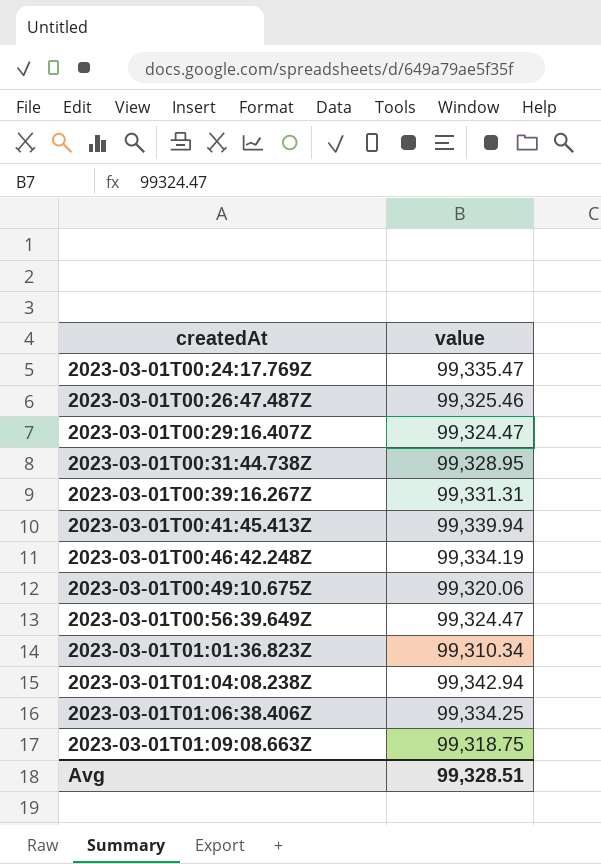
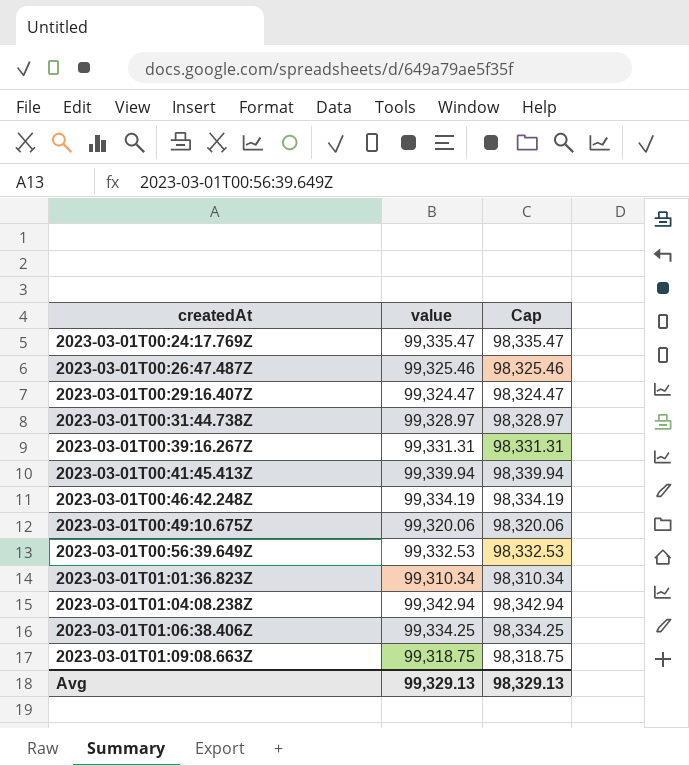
column Cap | formula: none -> [value] - 1000
2023-03-01T00:31:44.738Z | value: 99,328.95 -> 99,328.97
2023-03-01T00:56:39.649Z | value: 99,324.47 -> 99,332.53
Avg | value: 99,328.51 -> 99,329.13

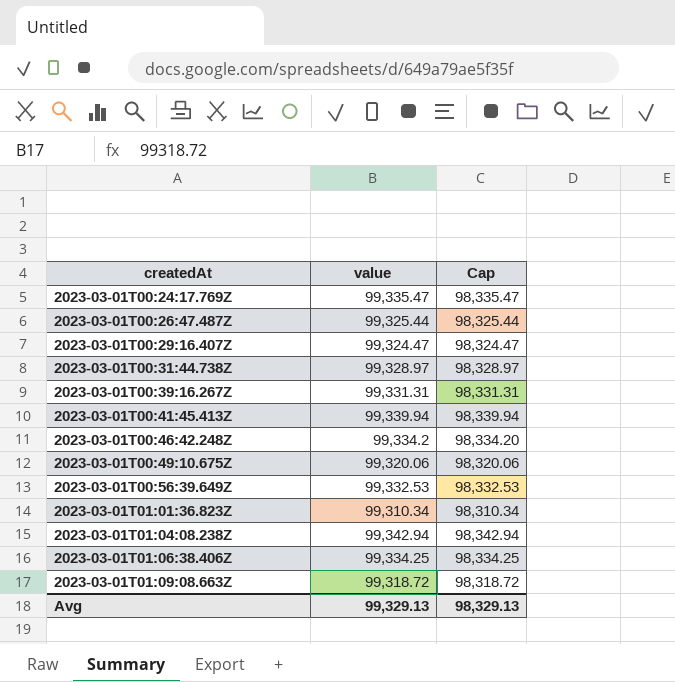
2023-03-01T00:26:47.487Z | value: 99,325.46 -> 99,325.44
2023-03-01T00:26:47.487Z | Cap: 98,325.46 -> 98,325.44
2023-03-01T00:46:42.248Z | value: 99,334.19 -> 99,334.2
2023-03-01T00:46:42.248Z | Cap: 98,334.19 -> 98,334.20
2023-03-01T01:09:08.663Z | value: 99,318.75 -> 99,318.72
2023-03-01T01:09:08.663Z | Cap: 98,318.75 -> 98,318.72

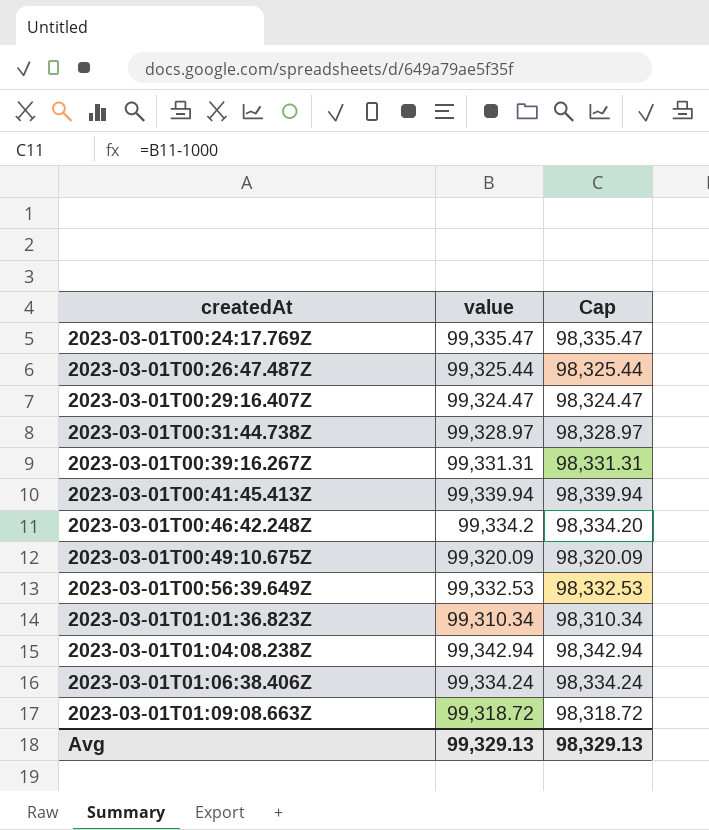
2023-03-01T00:49:10.675Z | value: 99,320.06 -> 99,320.09
2023-03-01T00:49:10.675Z | Cap: 98,320.06 -> 98,320.09
2023-03-01T01:06:38.406Z | value: 99,334.25 -> 99,334.24
2023-03-01T01:06:38.406Z | Cap: 98,334.25 -> 98,334.24

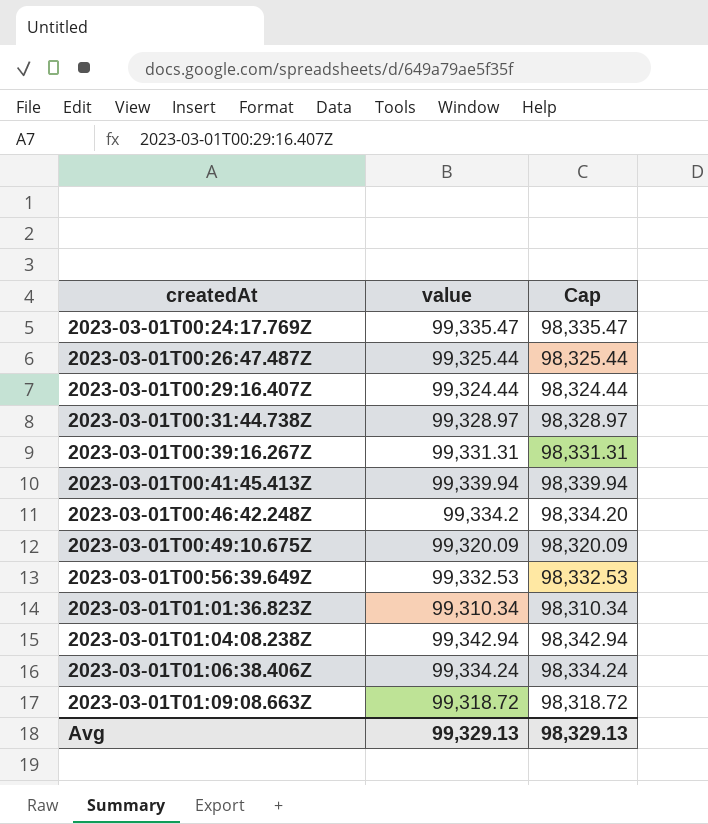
2023-03-01T00:29:16.407Z | value: 99,324.47 -> 99,324.44
2023-03-01T00:29:16.407Z | Cap: 98,324.47 -> 98,324.44

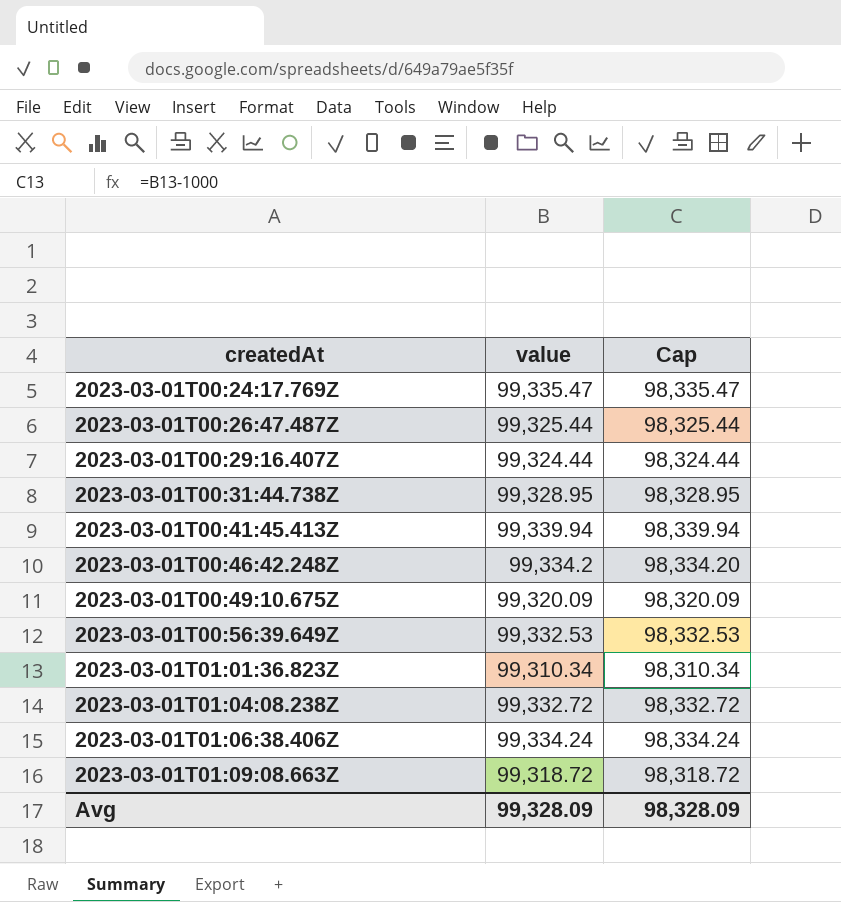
row 2023-03-01T00:39:16.267Z: 99,331.31 | 98,331.31 -> none
2023-03-01T00:31:44.738Z | value: 99,328.97 -> 99,328.95
2023-03-01T00:31:44.738Z | Cap: 98,328.97 -> 98,328.95
2023-03-01T01:04:08.238Z | value: 99,342.94 -> 99,332.72
2023-03-01T01:04:08.238Z | Cap: 98,342.94 -> 98,332.72
Avg | value: 99,329.13 -> 99,328.09
Avg | Cap: 98,329.13 -> 98,328.09

